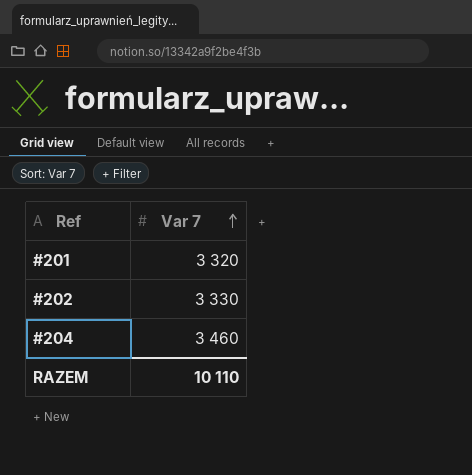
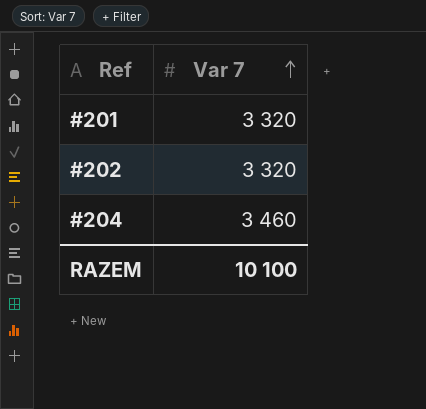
#202 | Var 7: 3 330 -> 3 320
RAZEM | Var 7: 10 110 -> 10 100

